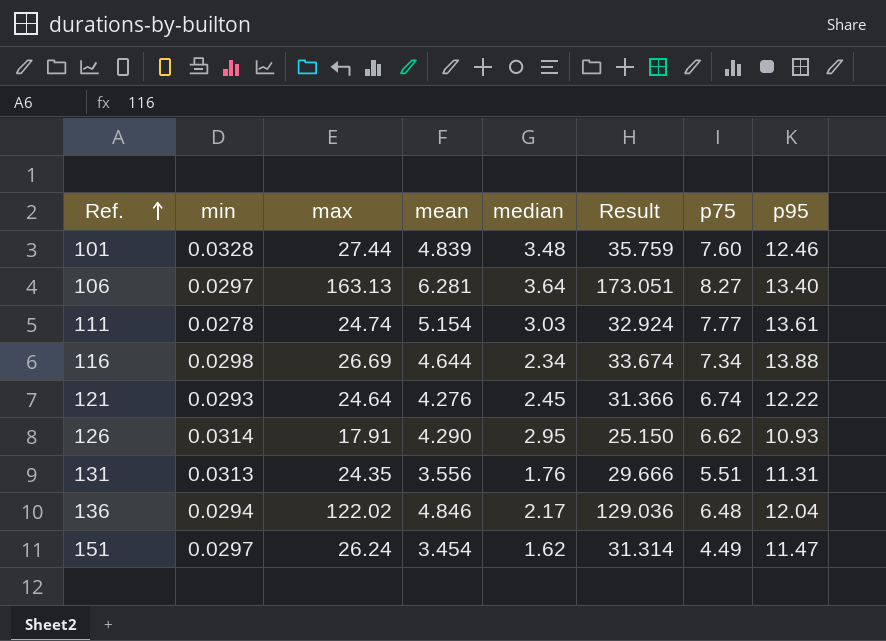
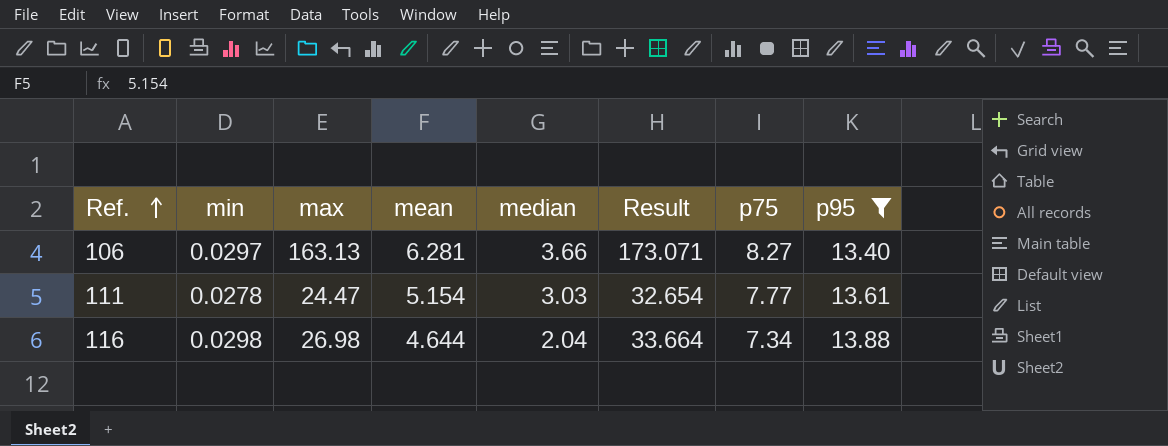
filter: none -> p95 >= 13.40
106 | median: 3.64 -> 3.66
106 | Result: 173.051 -> 173.071
111 | max: 24.74 -> 24.47
111 | Result: 32.924 -> 32.654
116 | max: 26.69 -> 26.98
116 | median: 2.34 -> 2.04
116 | Result: 33.674 -> 33.664

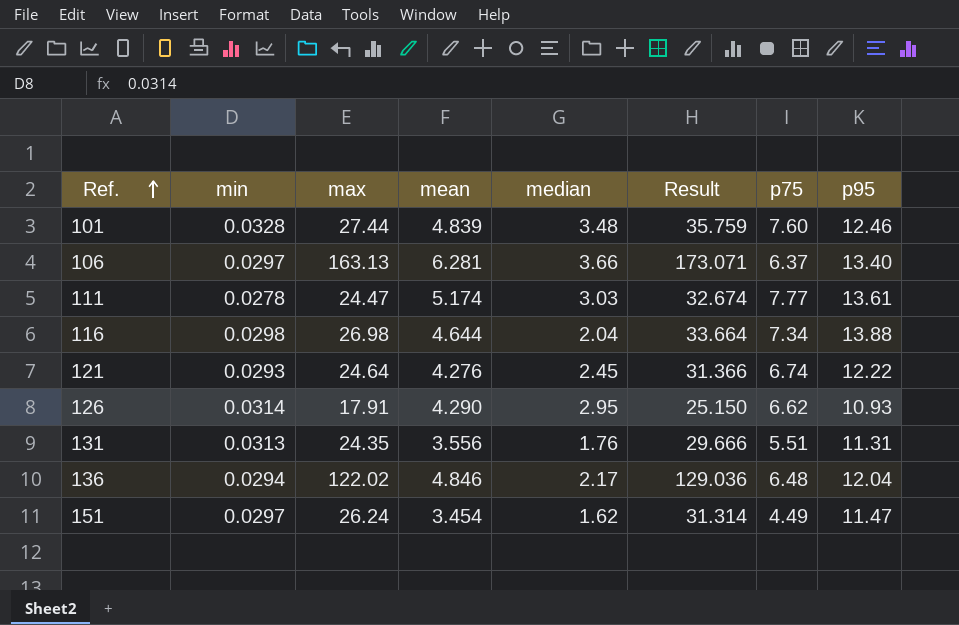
filter: p95 >= 13.40 -> none
106 | p75: 8.27 -> 6.37
111 | mean: 5.154 -> 5.174
111 | Result: 32.654 -> 32.674

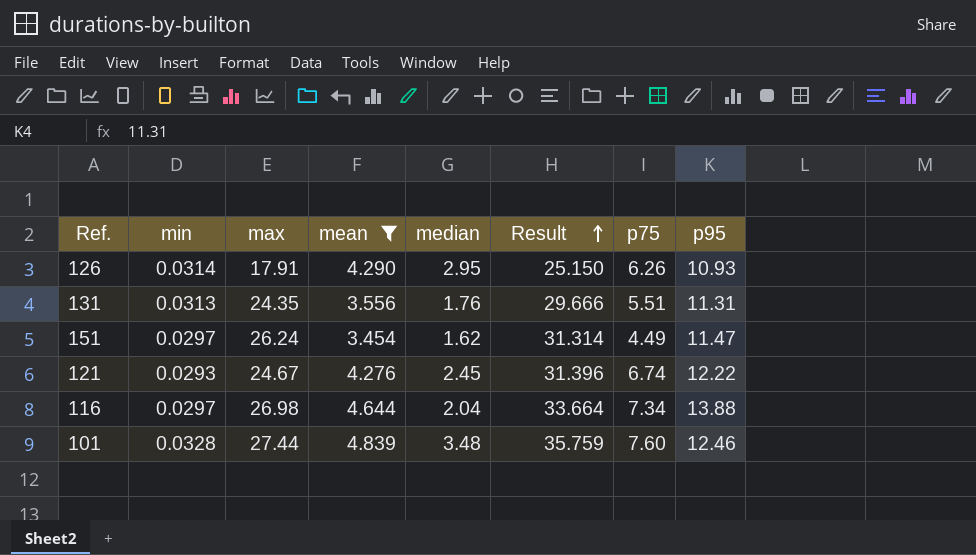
filter: none -> mean <= 4.839
row order: Ref. ascending -> Result ascending
126 | p75: 6.62 -> 6.26
121 | max: 24.64 -> 24.67
121 | Result: 31.366 -> 31.396
116 | min: 0.0298 -> 0.0297

